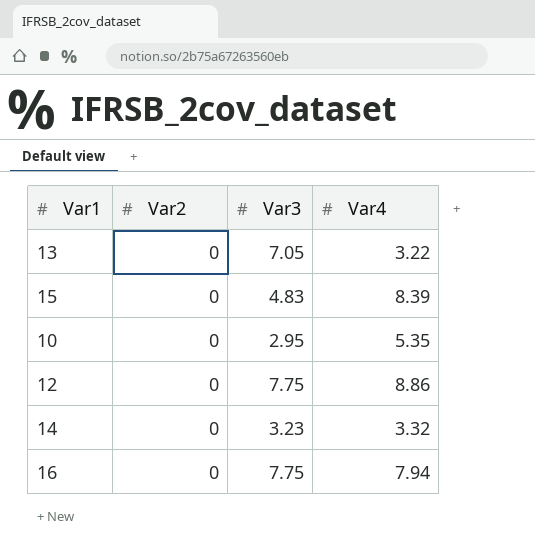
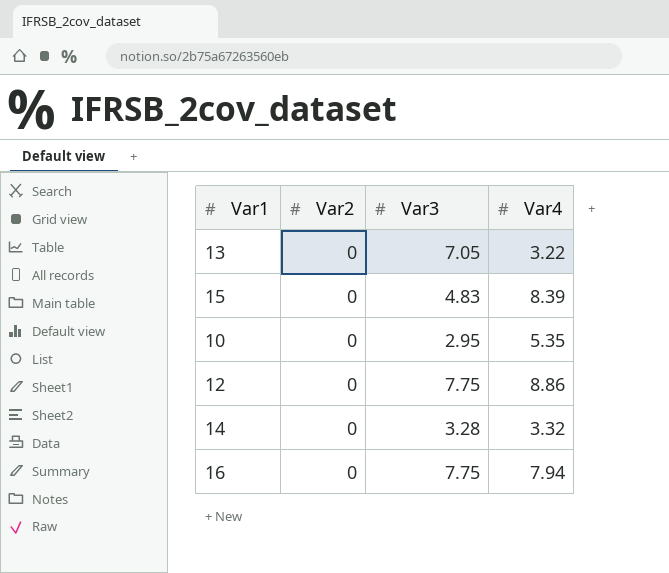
14 | Var3: 3.23 -> 3.28

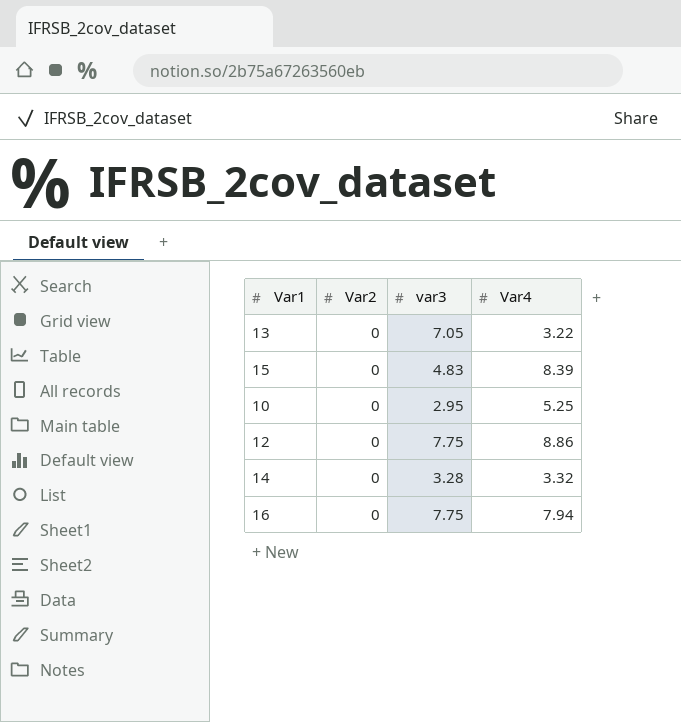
column name: Var3 -> var3
10 | Var4: 5.35 -> 5.25

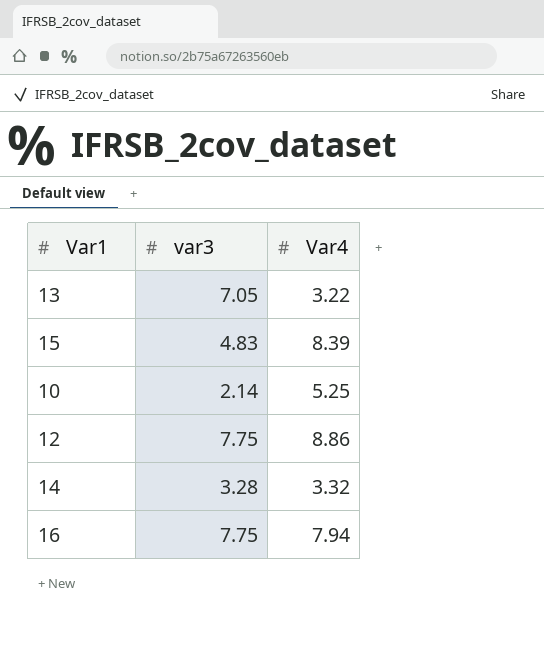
column Var2 | position: 2 -> none
10 | var3: 2.95 -> 2.14

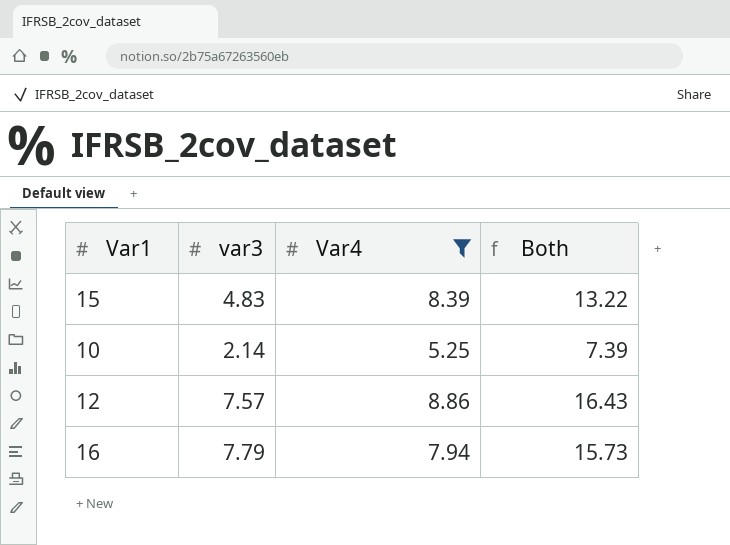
filter: none -> Var4 >= 5.25
column Both | formula: none -> [var3] + [Var4]
12 | var3: 7.75 -> 7.57
16 | var3: 7.75 -> 7.79

